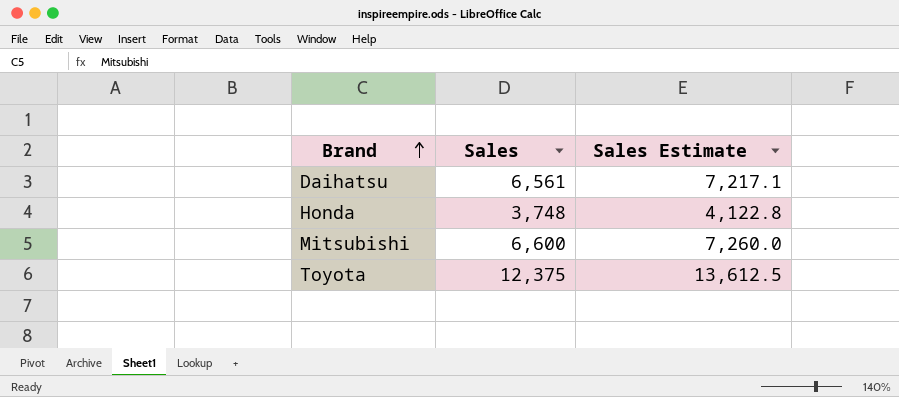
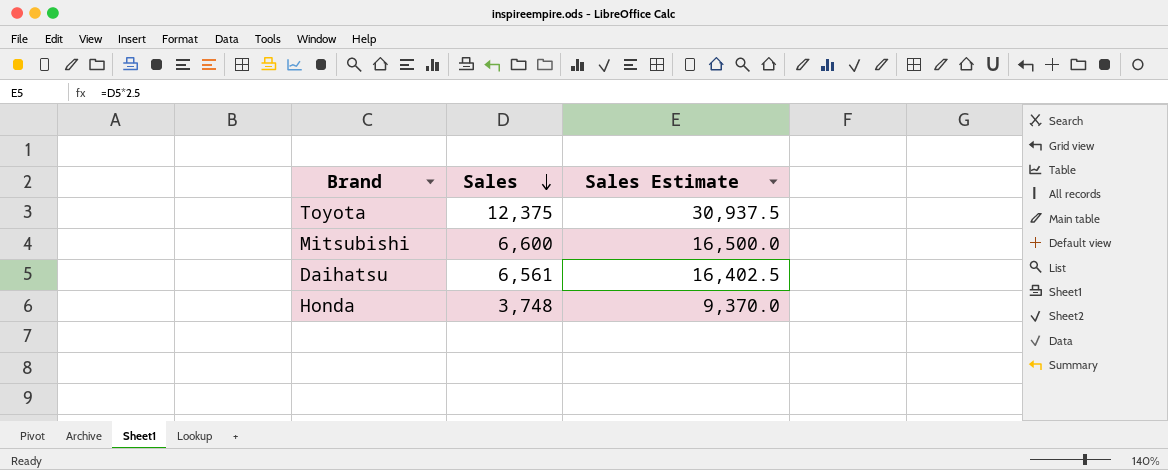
row order: Brand ascending -> Sales descending
column Sales Estimate | formula: [Sales] * 1.1 -> [Sales] * 2.5

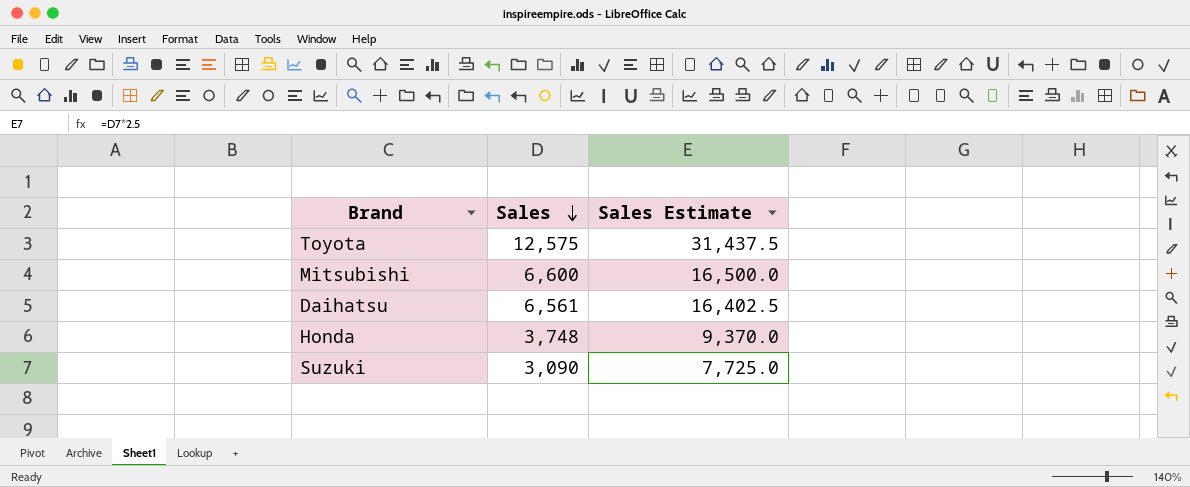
Toyota | Sales: 12,375 -> 12,575
Toyota | Sales Estimate: 30,937.5 -> 31,437.5
row Suzuki: none -> 3,090 | 7,725.0

